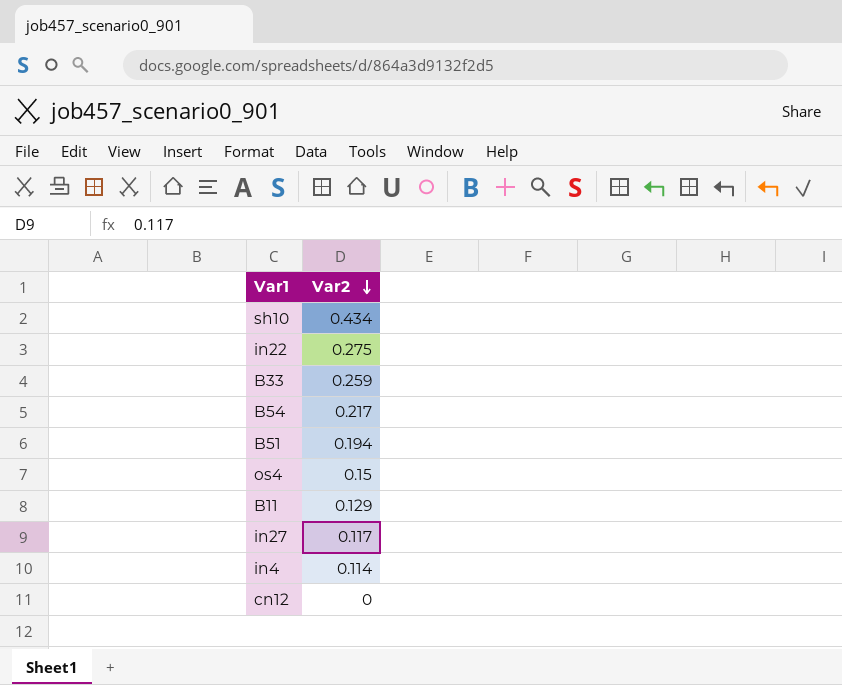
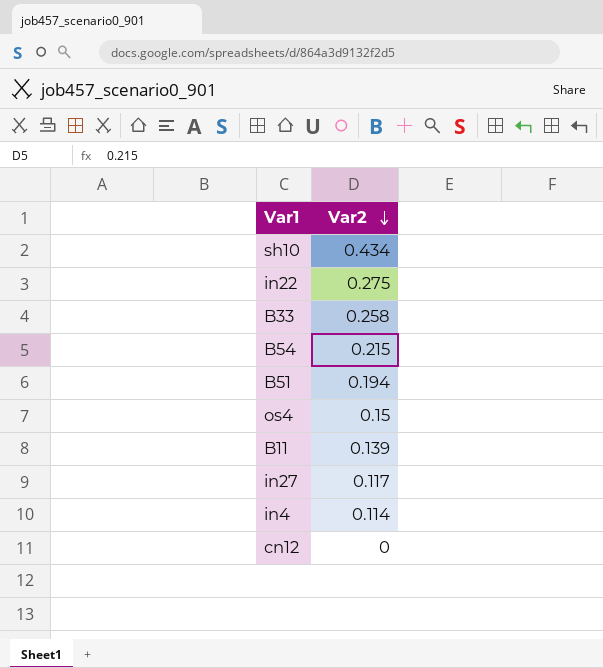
B33 | Var2: 0.259 -> 0.258
B54 | Var2: 0.217 -> 0.215
B11 | Var2: 0.129 -> 0.139

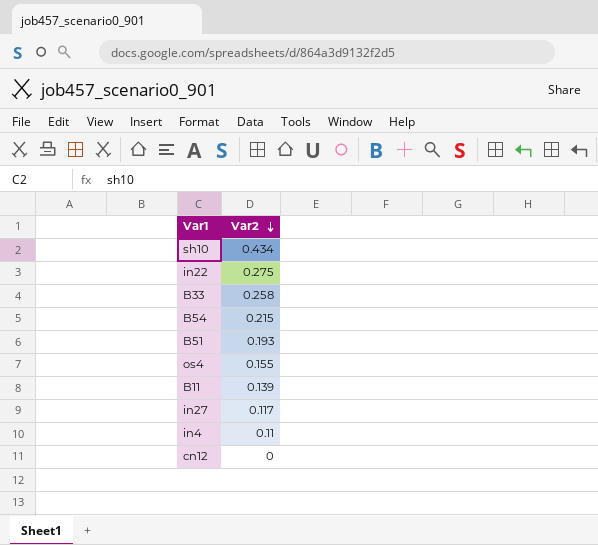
B51 | Var2: 0.194 -> 0.193
os4 | Var2: 0.15 -> 0.155
in4 | Var2: 0.114 -> 0.11

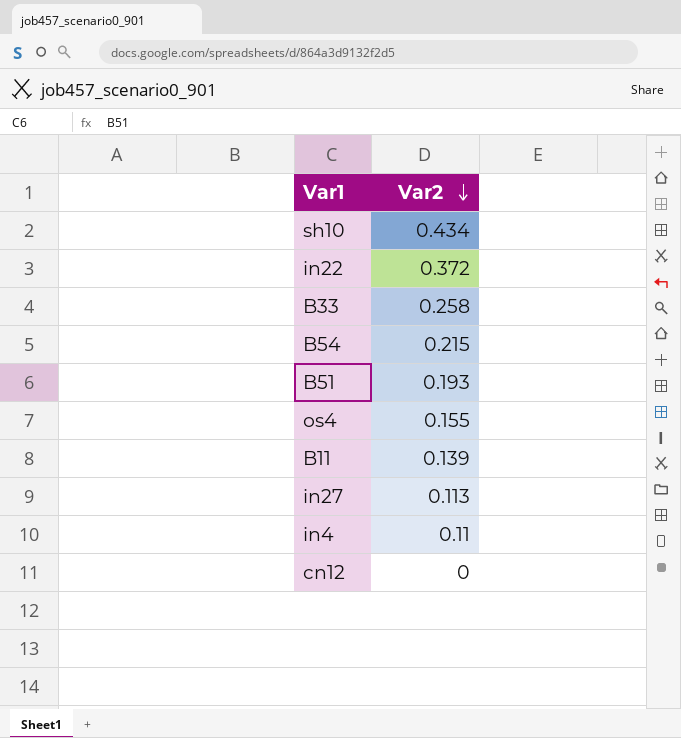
in22 | Var2: 0.275 -> 0.372
in27 | Var2: 0.117 -> 0.113

